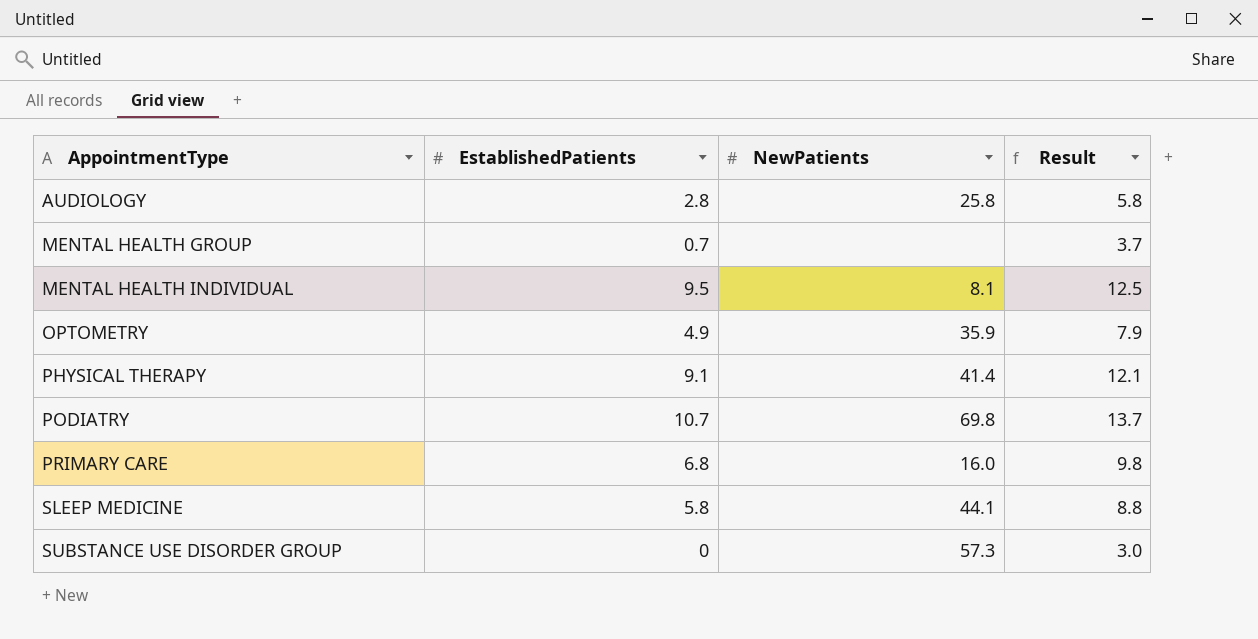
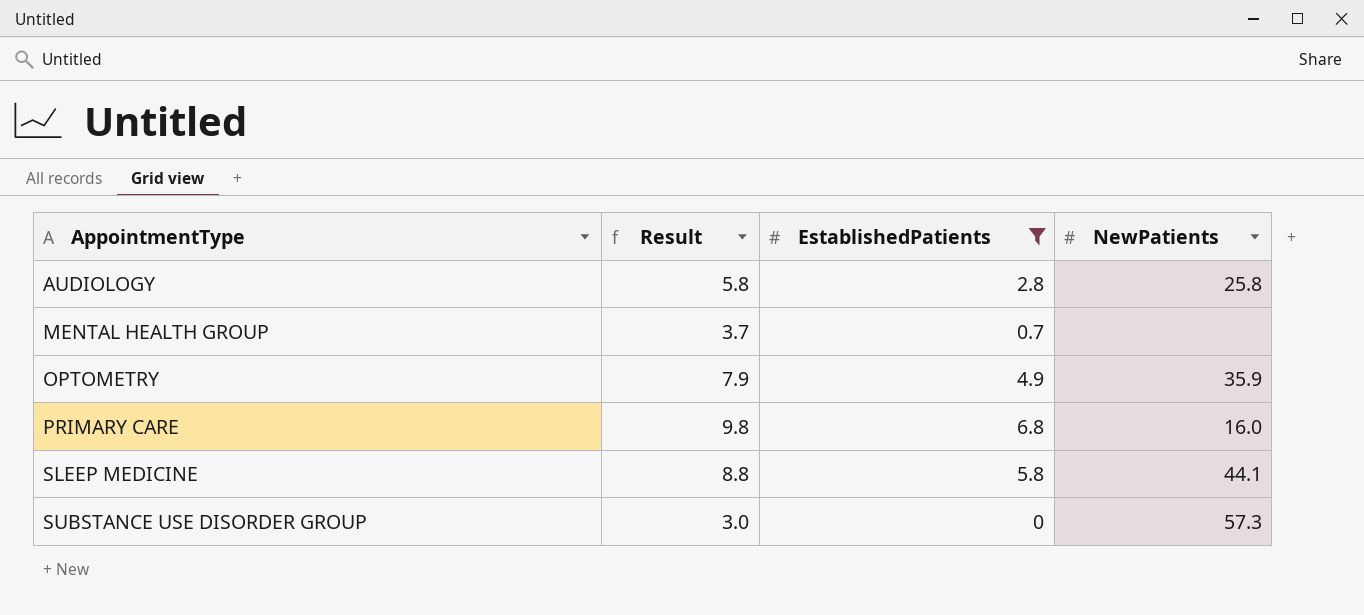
filter: none -> EstablishedPatients <= 6.8
column Result | position: 4 -> 2

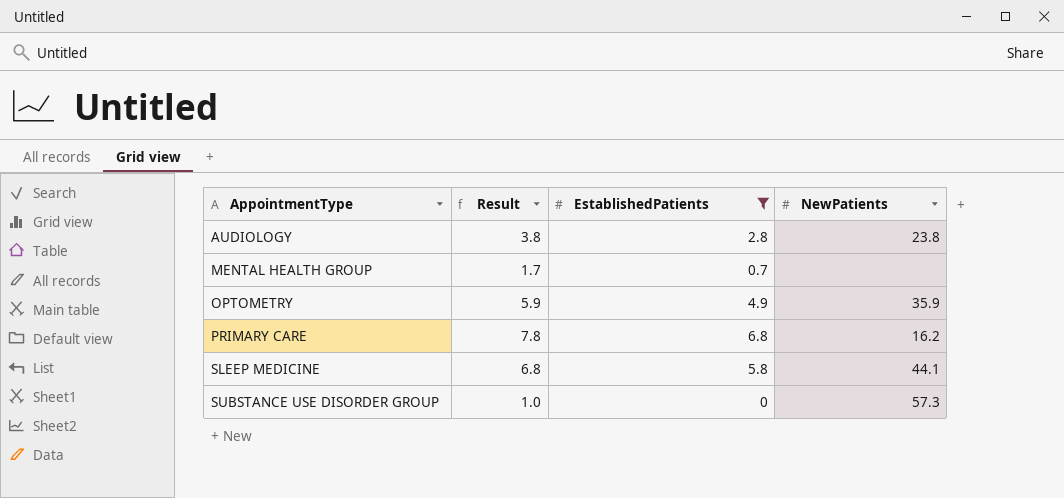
column Result | formula: [EstablishedPatients] + 3 -> [EstablishedPatients] + 1
AUDIOLOGY | NewPatients: 25.8 -> 23.8
PRIMARY CARE | NewPatients: 16.0 -> 16.2

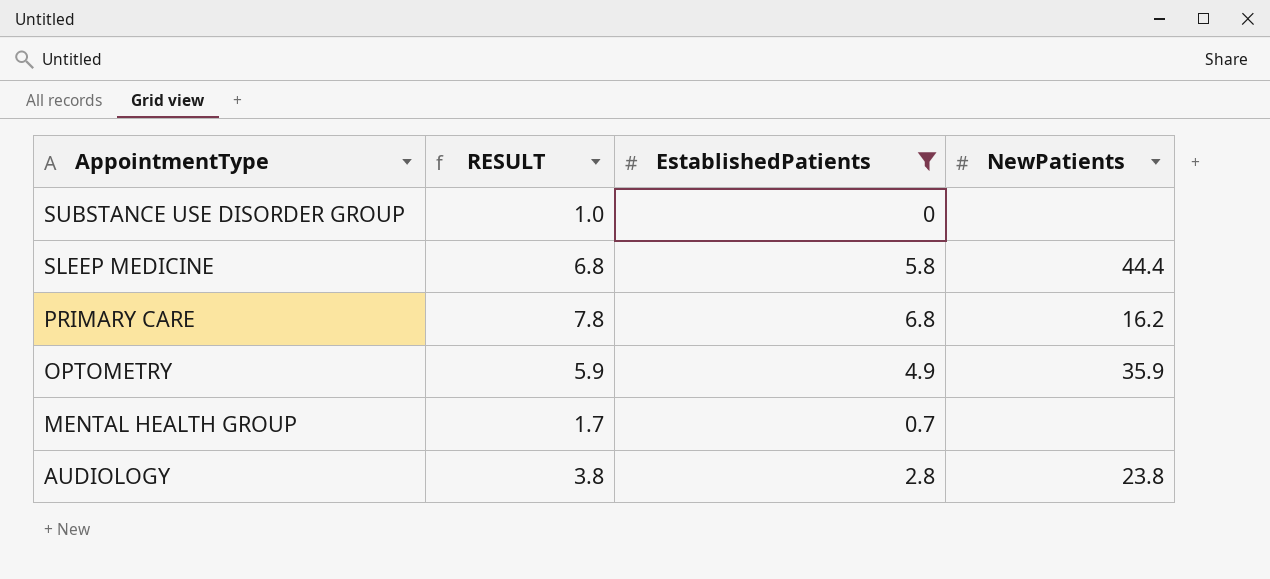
row order: AppointmentType ascending -> AppointmentType descending
column name: Result -> RESULT
SUBSTANCE USE DISORDER GROUP | NewPatients: 57.3 -> none
SLEEP MEDICINE | NewPatients: 44.1 -> 44.4

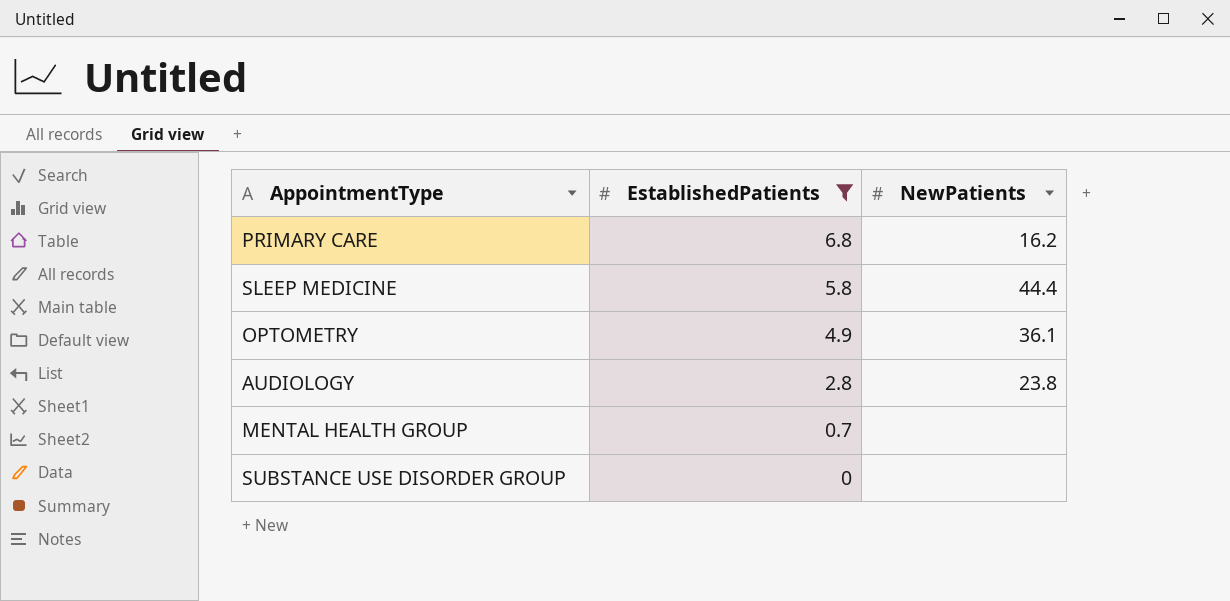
row order: AppointmentType descending -> EstablishedPatients descending
column RESULT | formula: [EstablishedPatients] + 1 -> none
OPTOMETRY | NewPatients: 35.9 -> 36.1

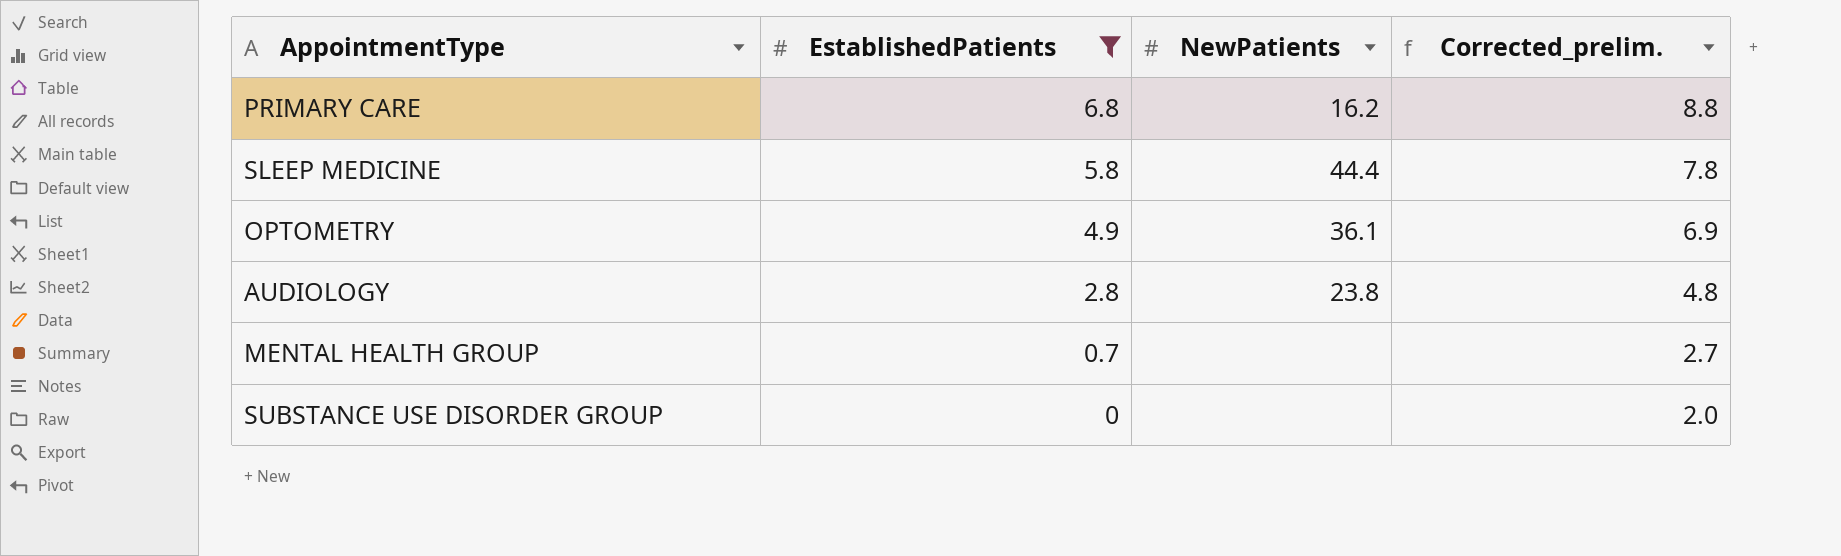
column Corrected_prelim. | formula: none -> [EstablishedPatients] + 2

